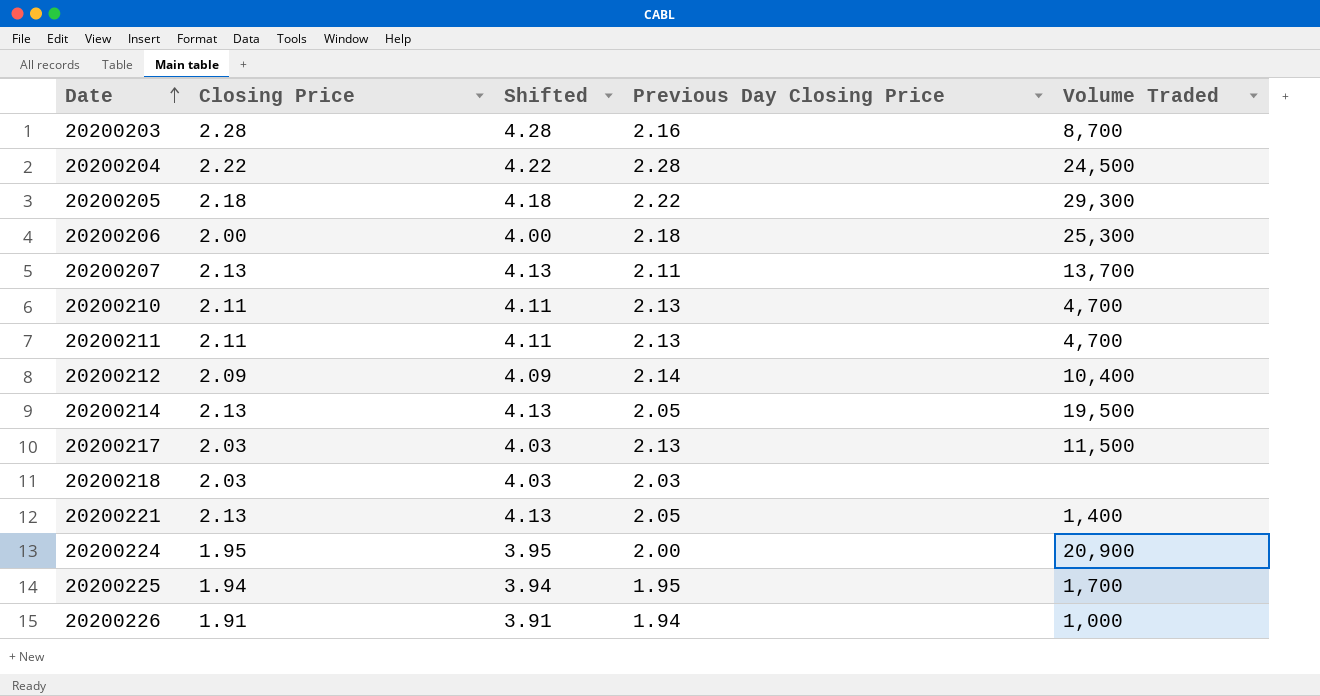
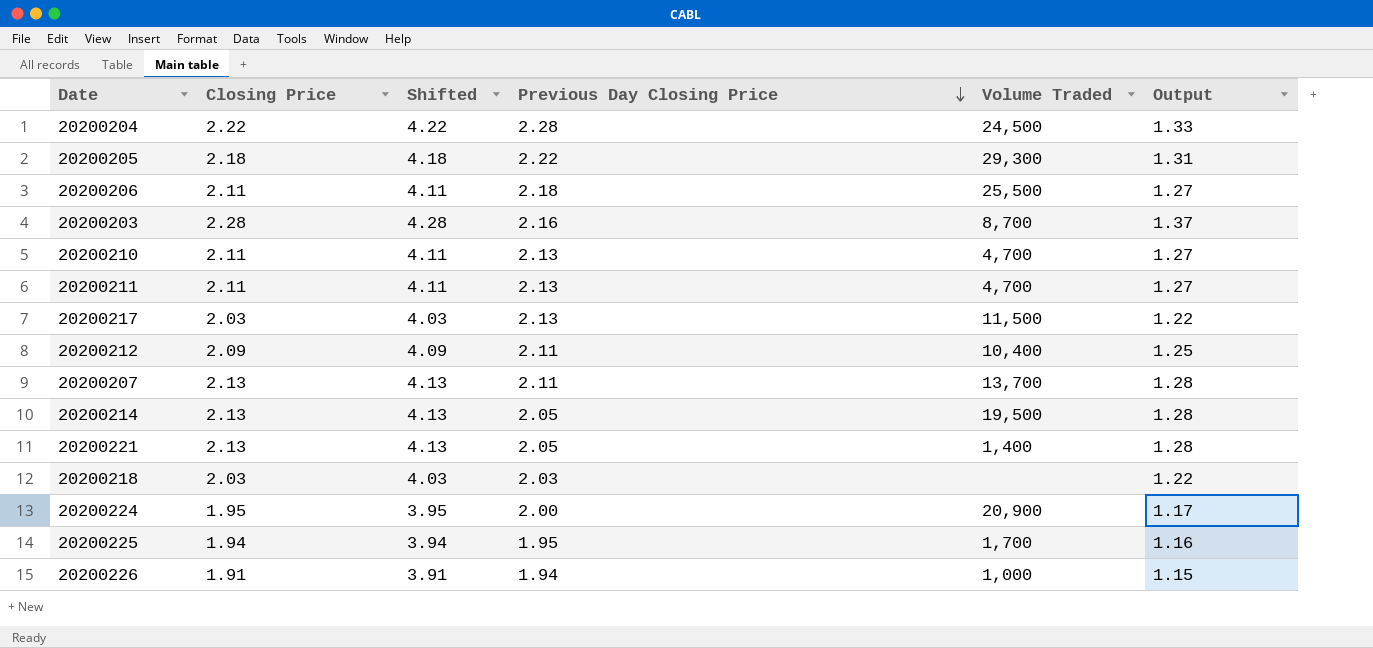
row order: Date ascending -> Previous Day Closing Price descending
column Output | formula: none -> [Closing Price] * 0.6
20200206 | Closing Price: 2.00 -> 2.11
20200206 | Shifted: 4.00 -> 4.11
20200206 | Volume Traded: 25,300 -> 25,500
20200212 | Previous Day Closing Price: 2.14 -> 2.11

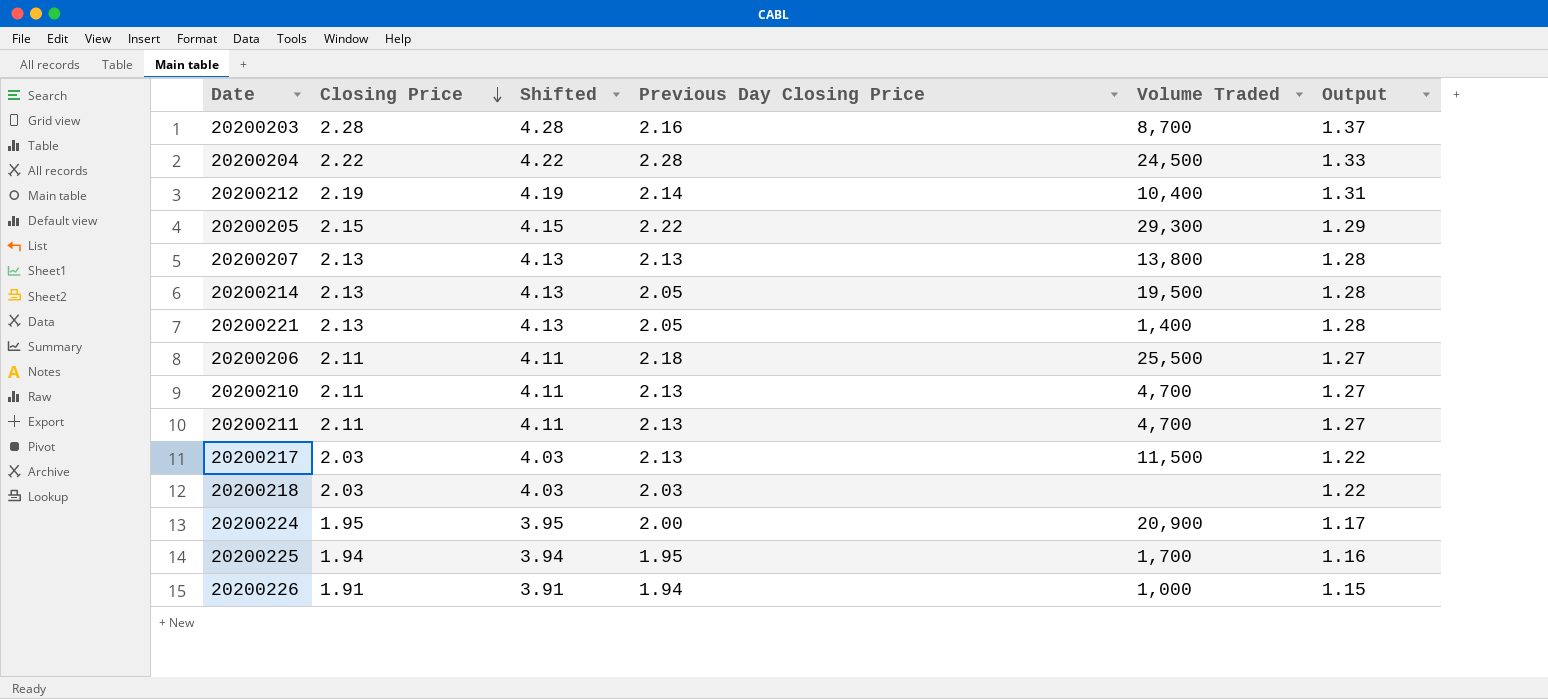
row order: Previous Day Closing Price descending -> Closing Price descending
20200212 | Closing Price: 2.09 -> 2.19
20200212 | Shifted: 4.09 -> 4.19
20200212 | Previous Day Closing Price: 2.11 -> 2.14
20200212 | Output: 1.25 -> 1.31
20200205 | Closing Price: 2.18 -> 2.15
20200205 | Shifted: 4.18 -> 4.15
20200205 | Output: 1.31 -> 1.29
20200207 | Previous Day Closing Price: 2.11 -> 2.13
20200207 | Volume Traded: 13,700 -> 13,800

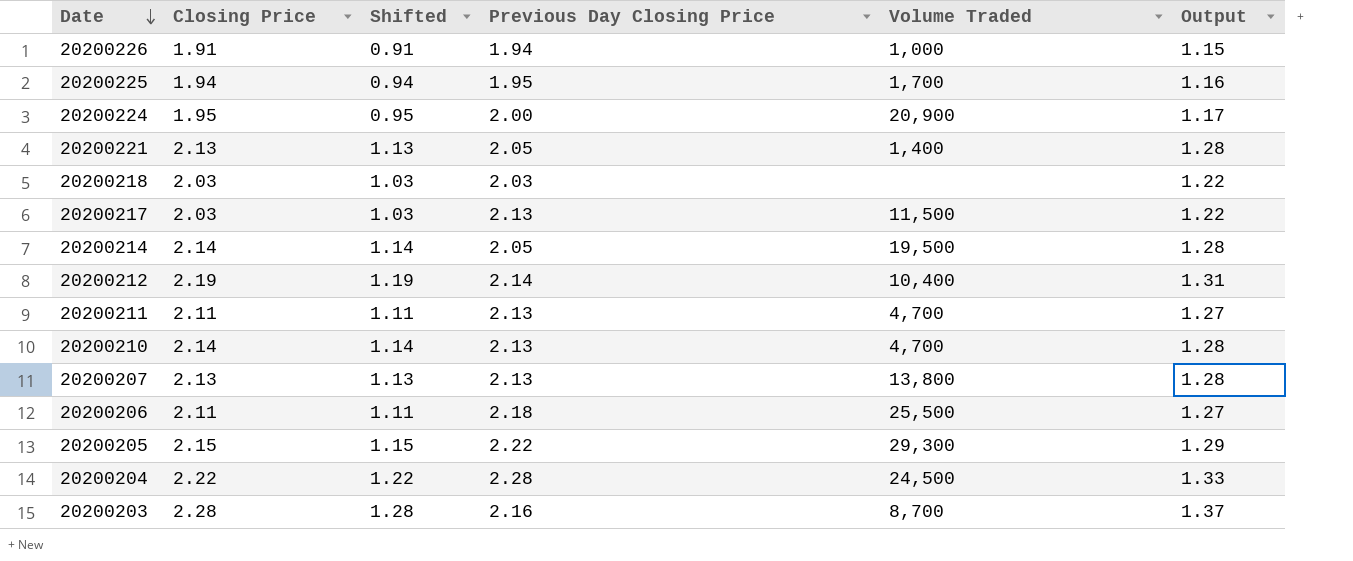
row order: Closing Price descending -> Date descending
column Shifted | formula: [Closing Price] + 2 -> [Closing Price] - 1
20200214 | Closing Price: 2.13 -> 2.14
20200210 | Closing Price: 2.11 -> 2.14
20200210 | Output: 1.27 -> 1.28

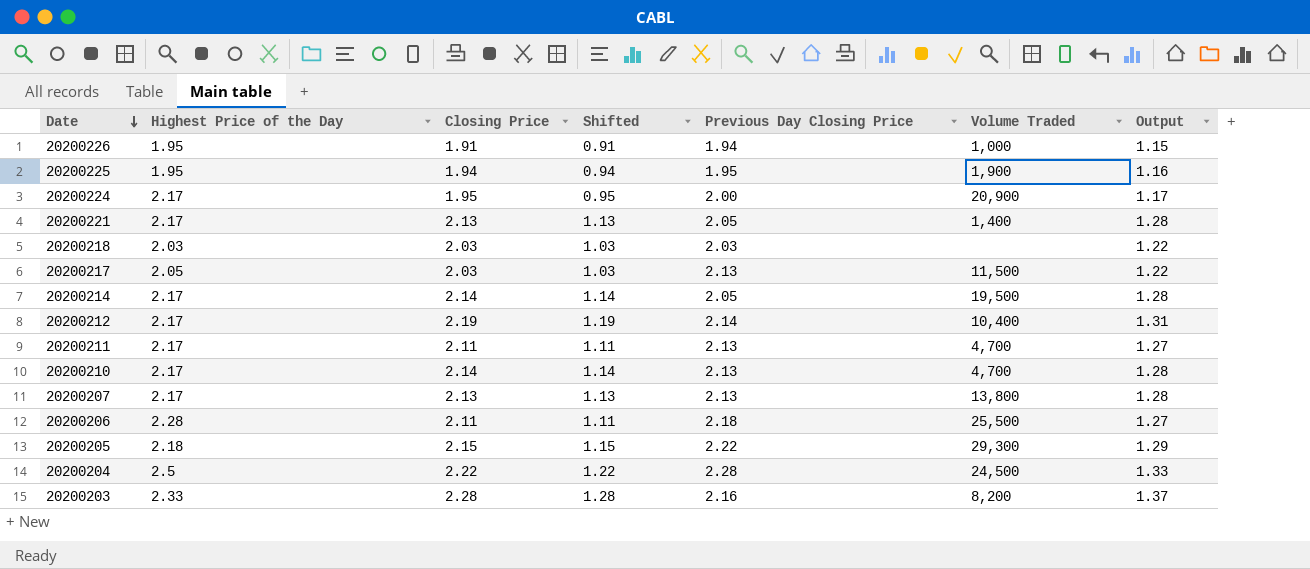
column Highest Price of the Day | position: none -> 2
20200225 | Volume Traded: 1,700 -> 1,900
20200203 | Volume Traded: 8,700 -> 8,200

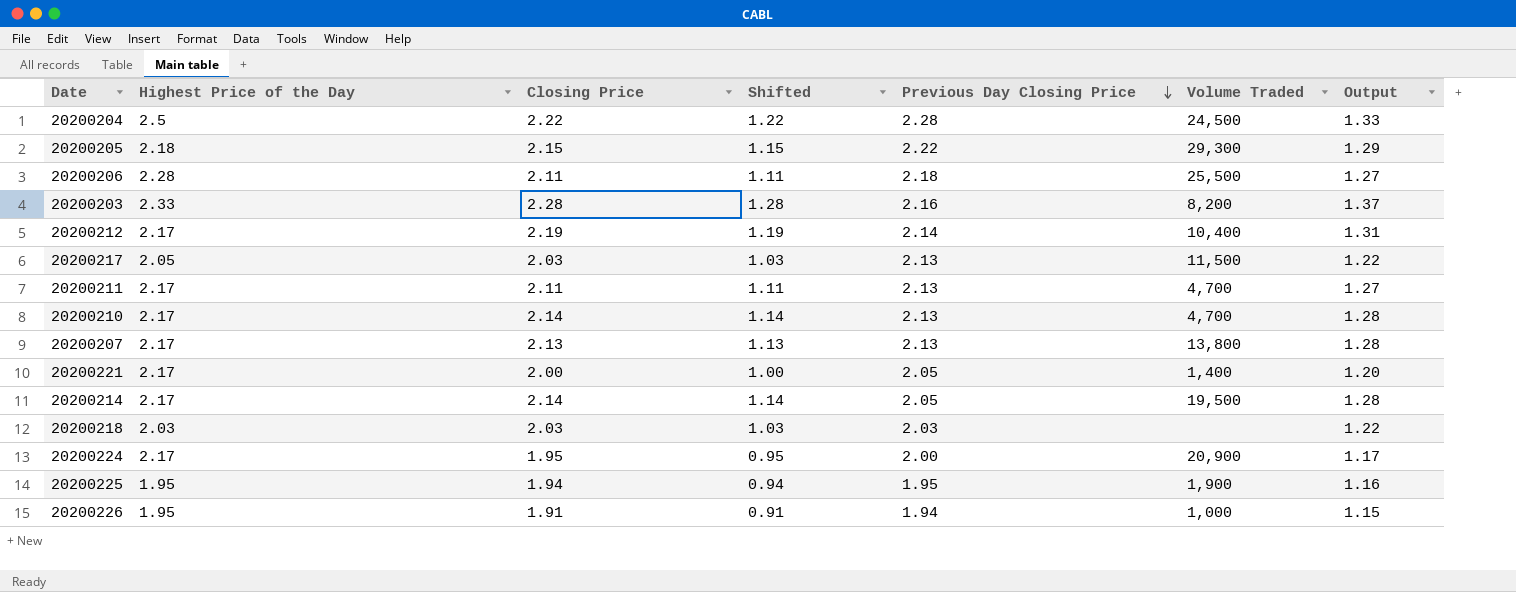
row order: Date descending -> Previous Day Closing Price descending
20200221 | Closing Price: 2.13 -> 2.00
20200221 | Shifted: 1.13 -> 1.00
20200221 | Output: 1.28 -> 1.20

